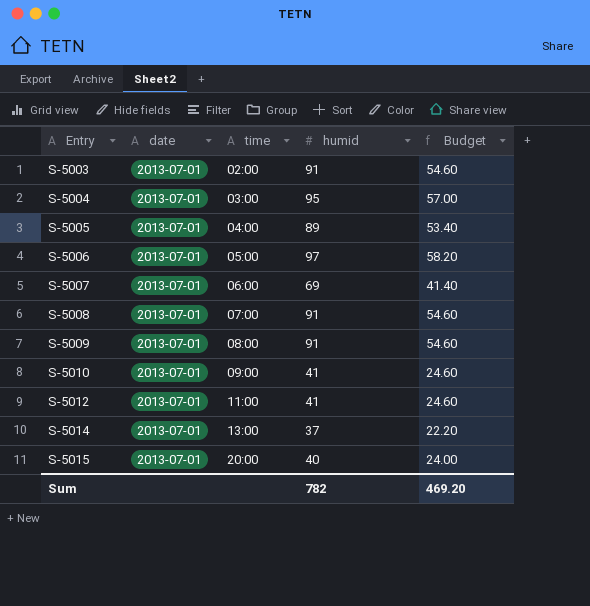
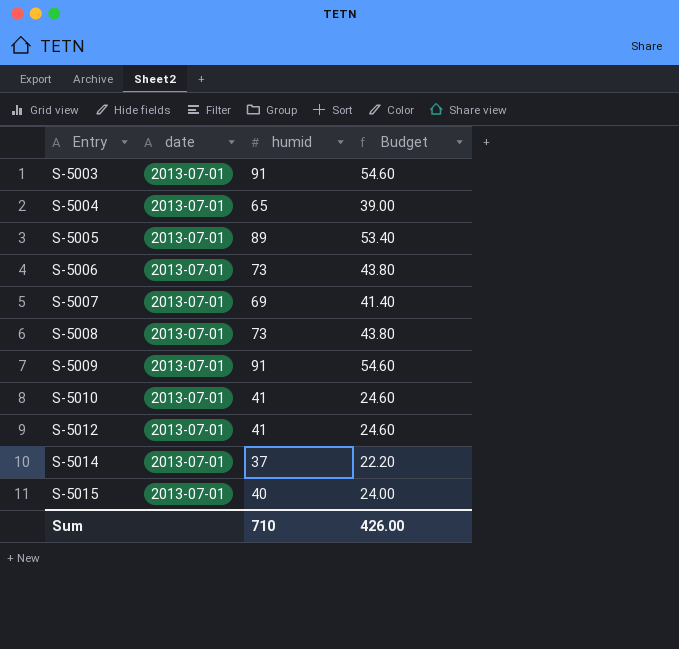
column time | position: 3 -> none
S-5004 | humid: 95 -> 65
S-5004 | Budget: 57.00 -> 39.00
S-5006 | humid: 97 -> 73
S-5006 | Budget: 58.20 -> 43.80
S-5008 | humid: 91 -> 73
S-5008 | Budget: 54.60 -> 43.80
Sum | humid: 782 -> 710
Sum | Budget: 469.20 -> 426.00

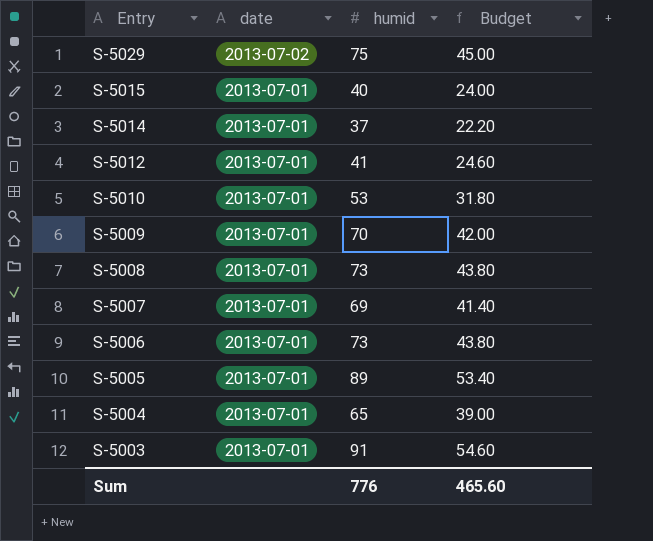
row order: Entry ascending -> Entry descending
row S-5029: none -> 2013-07-02 | 75 | 45.00
S-5010 | humid: 41 -> 53
S-5010 | Budget: 24.60 -> 31.80
S-5009 | humid: 91 -> 70
S-5009 | Budget: 54.60 -> 42.00
Sum | humid: 710 -> 776
Sum | Budget: 426.00 -> 465.60

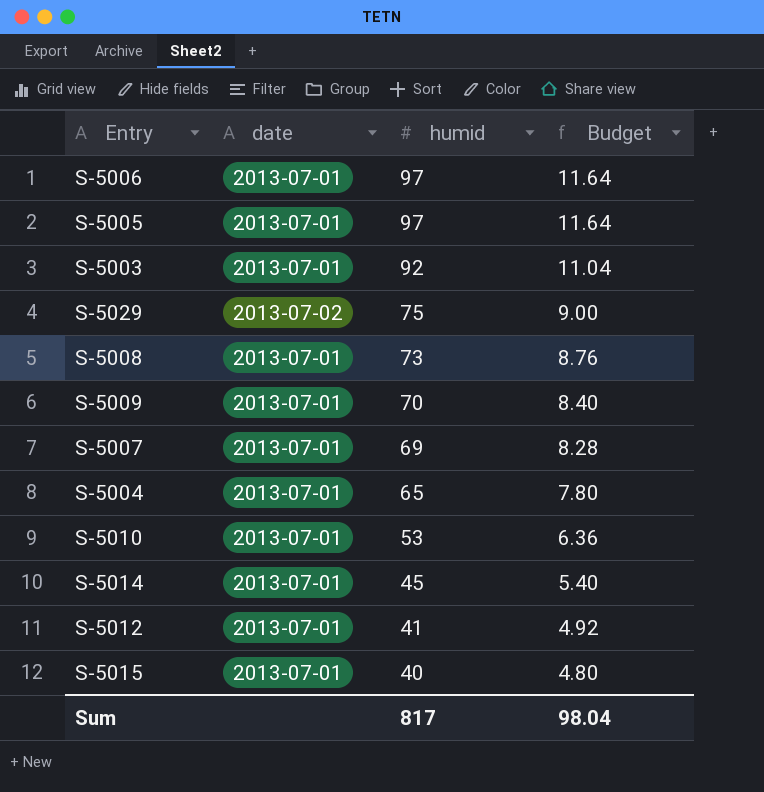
row order: Entry descending -> humid descending
column Budget | formula: [humid] * 0.6 -> [humid] * 0.12
S-5006 | humid: 73 -> 97
S-5005 | humid: 89 -> 97
S-5003 | humid: 91 -> 92
S-5014 | humid: 37 -> 45
Sum | humid: 776 -> 817
Sum | Budget: 465.60 -> 98.04

